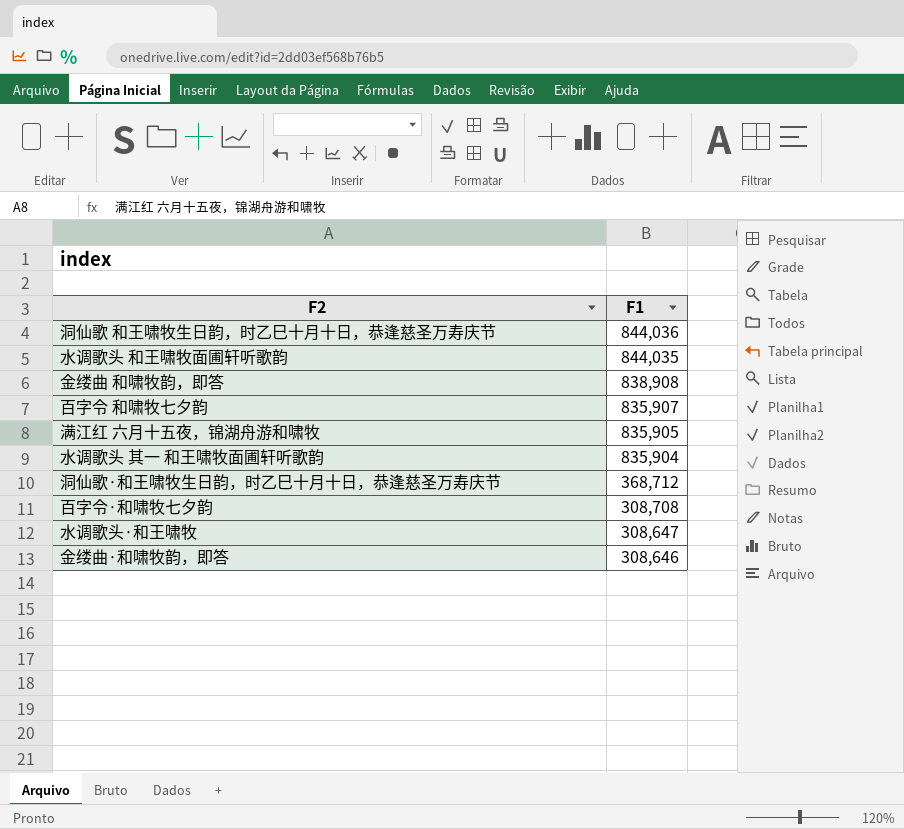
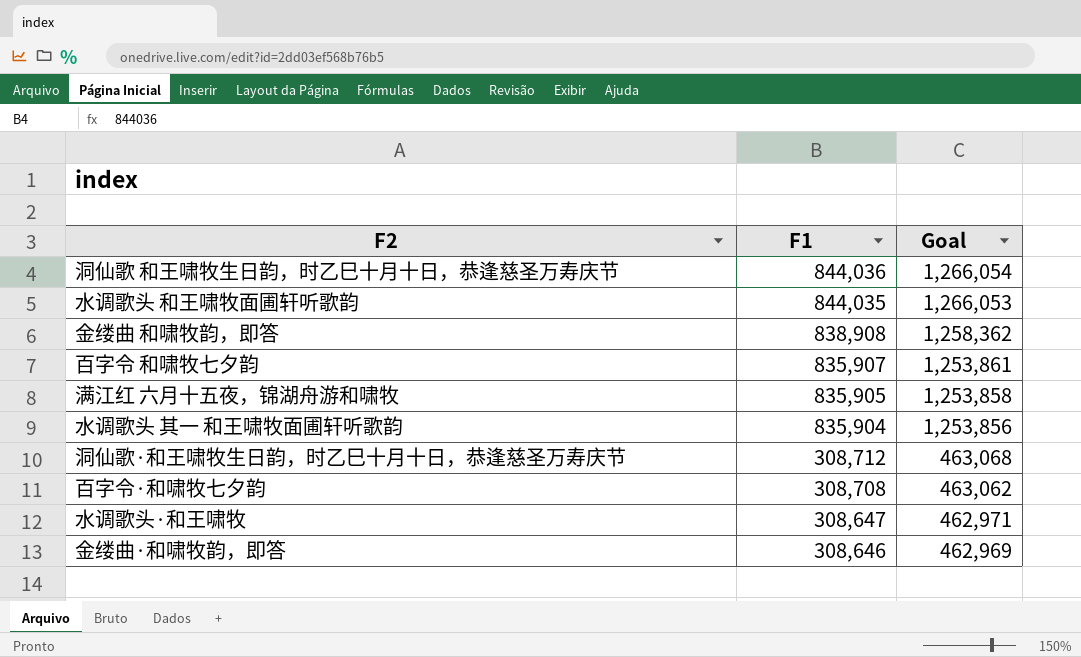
column Goal | formula: none -> [F1] * 1.5
洞仙歌·和王啸牧生日韵，时乙巳十月十日，恭逢慈圣万寿庆节 | F1: 368,712 -> 308,712

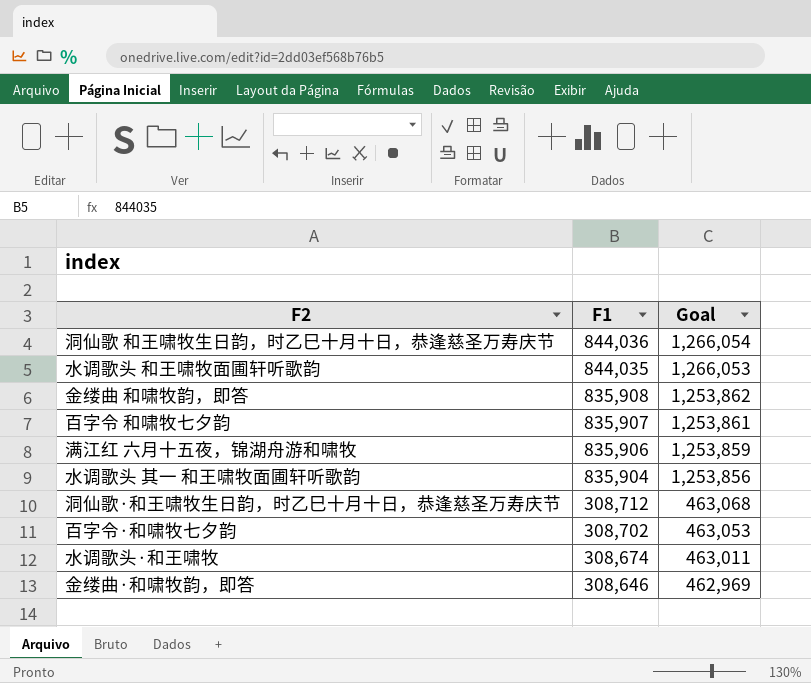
金缕曲 和啸牧韵，即答 | F1: 838,908 -> 835,908
金缕曲 和啸牧韵，即答 | Goal: 1,258,362 -> 1,253,862
满江红 六月十五夜，锦湖舟游和啸牧 | F1: 835,905 -> 835,906
满江红 六月十五夜，锦湖舟游和啸牧 | Goal: 1,253,858 -> 1,253,859
百字令·和啸牧七夕韵 | F1: 308,708 -> 308,702
百字令·和啸牧七夕韵 | Goal: 463,062 -> 463,053
水调歌头·和王啸牧 | F1: 308,647 -> 308,674
水调歌头·和王啸牧 | Goal: 462,971 -> 463,011

